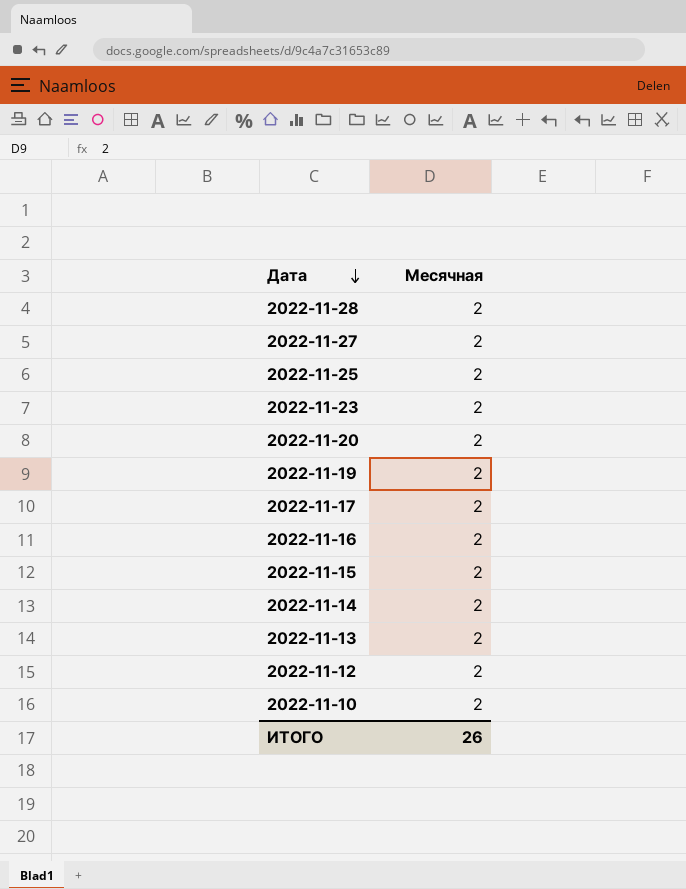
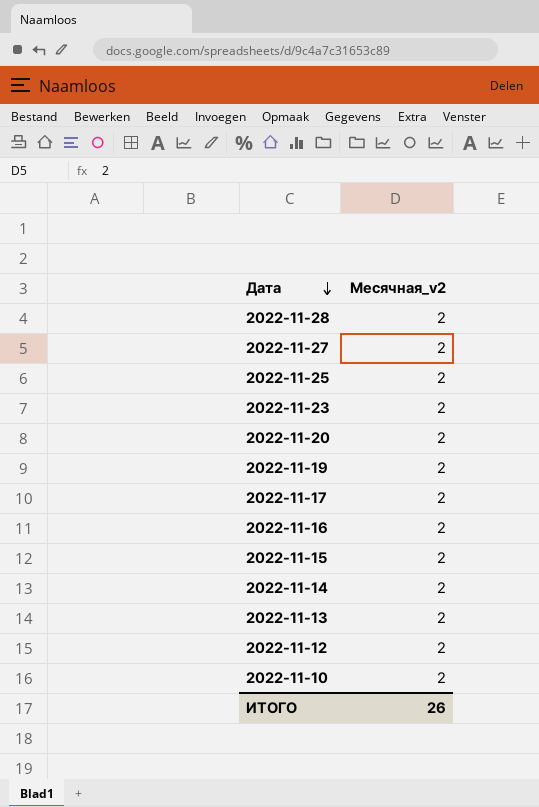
column name: Месячная -> Месячная_v2

